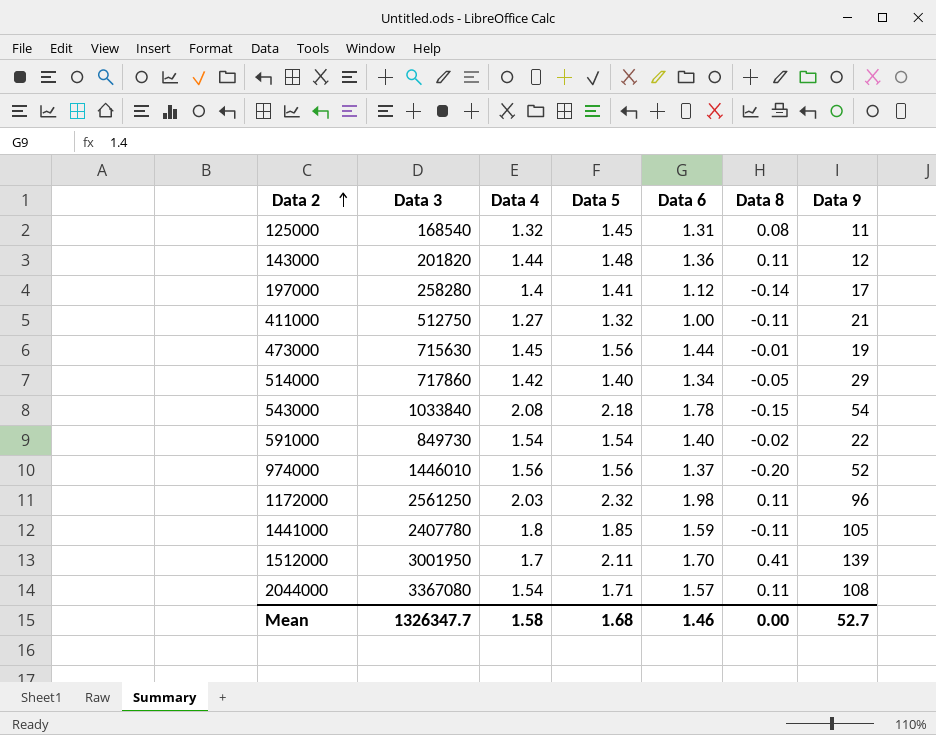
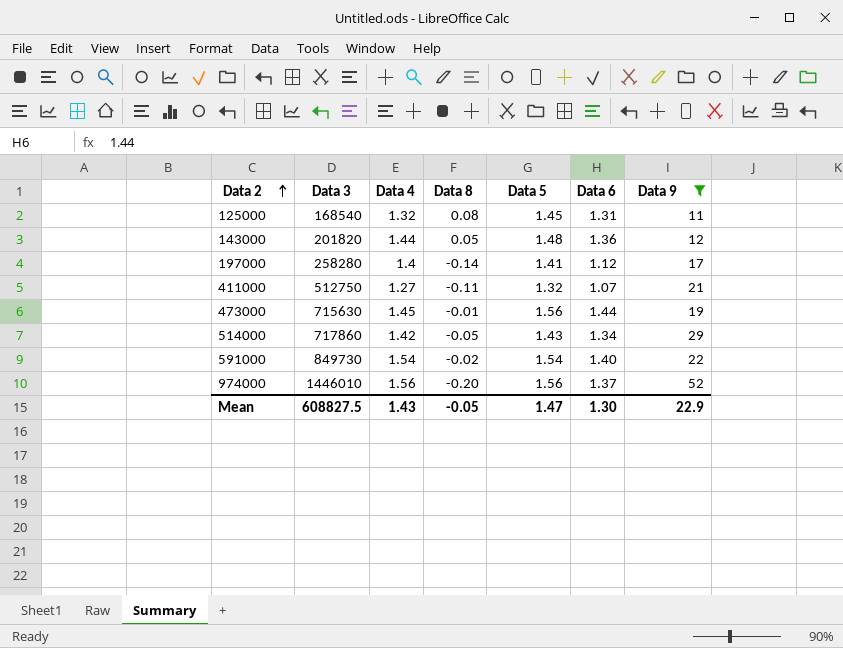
filter: none -> Data 9 <= 52
column Data 8 | position: 6 -> 4
143000 | Data 8: 0.11 -> 0.05
411000 | Data 6: 1.00 -> 1.07
514000 | Data 5: 1.40 -> 1.43
Mean | Data 3: 1326347.7 -> 608827.5
Mean | Data 4: 1.58 -> 1.43
Mean | Data 8: 0.00 -> -0.05
Mean | Data 5: 1.68 -> 1.47
Mean | Data 6: 1.46 -> 1.30
Mean | Data 9: 52.7 -> 22.9

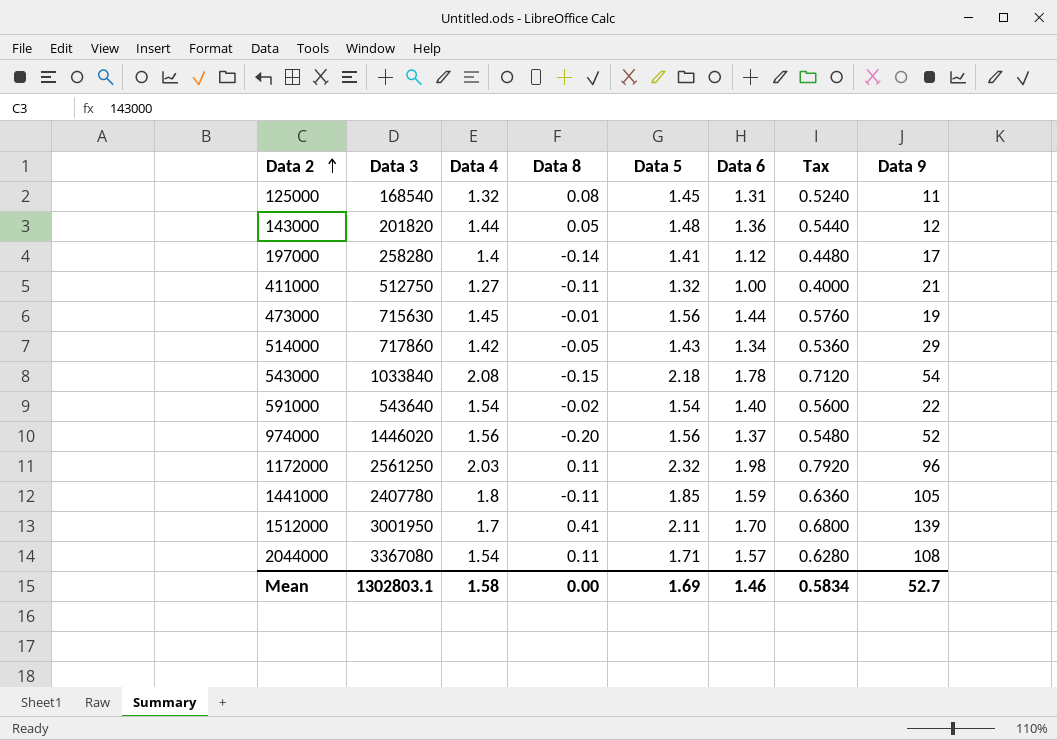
filter: Data 9 <= 52 -> none
column Tax | formula: none -> [Data 6] * 0.4
411000 | Data 6: 1.07 -> 1.00
591000 | Data 3: 849730 -> 543640
974000 | Data 3: 1446010 -> 1446020
Mean | Data 3: 608827.5 -> 1302803.1
Mean | Data 4: 1.43 -> 1.58
Mean | Data 8: -0.05 -> 0.00
Mean | Data 5: 1.47 -> 1.69
Mean | Data 6: 1.30 -> 1.46
Mean | Data 9: 22.9 -> 52.7

